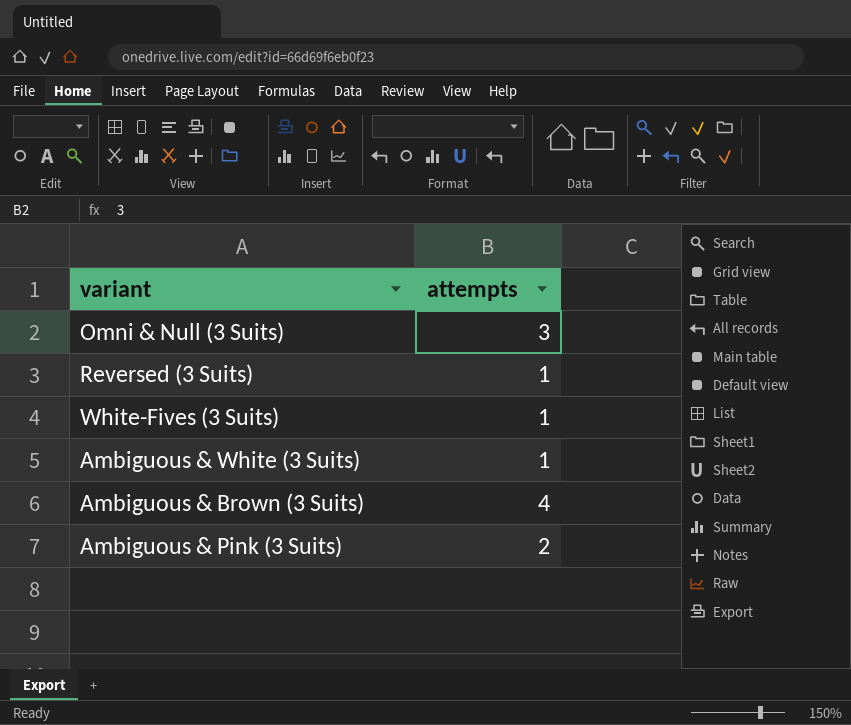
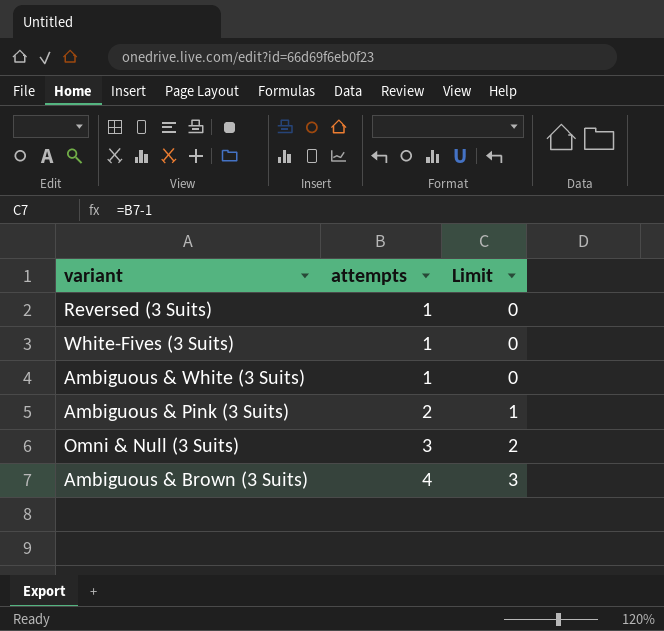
row order: none -> attempts ascending
column Limit | formula: none -> [attempts] - 1

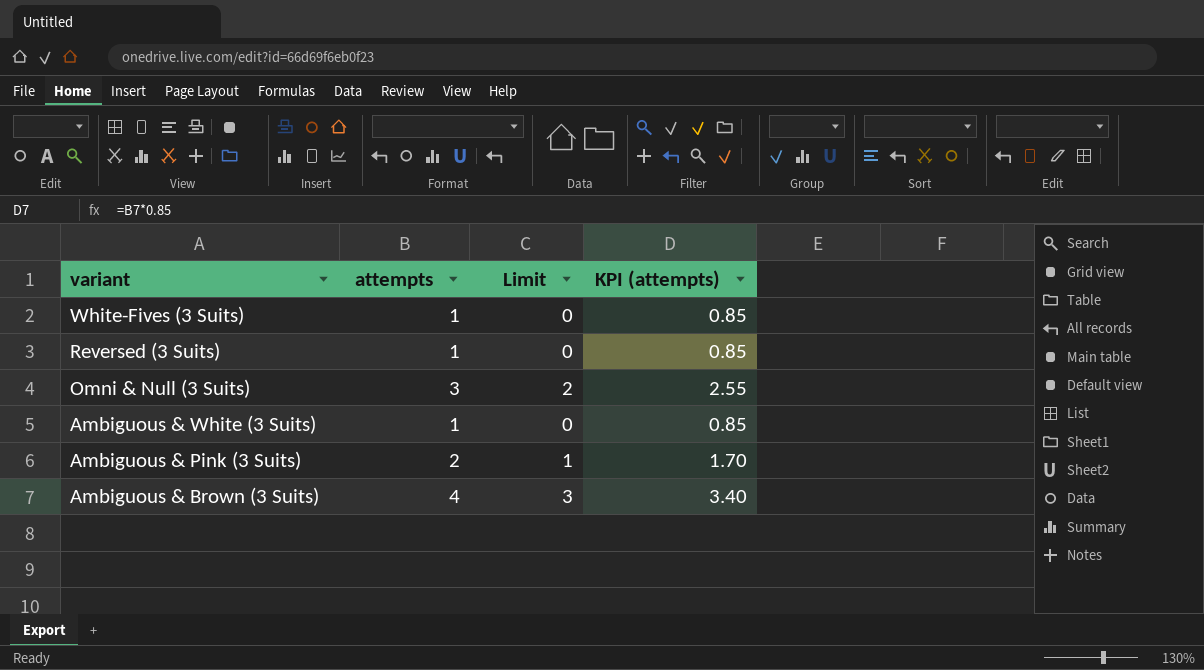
row order: attempts ascending -> variant descending
column KPI (attempts) | formula: none -> [attempts] * 0.85

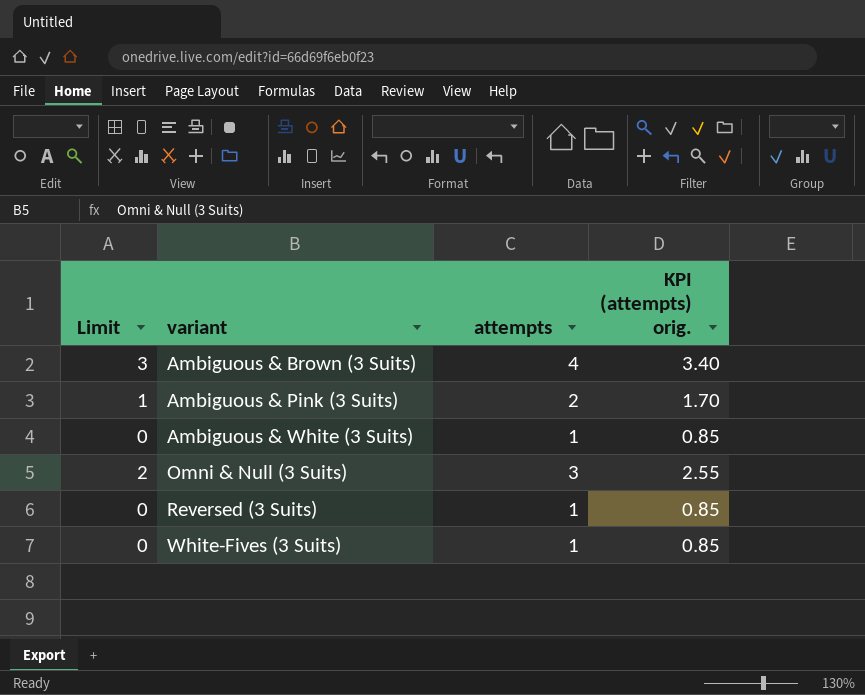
row order: variant descending -> variant ascending
column Limit | position: 3 -> 1
column name: KPI (attempts) -> KPI (attempts) orig.

